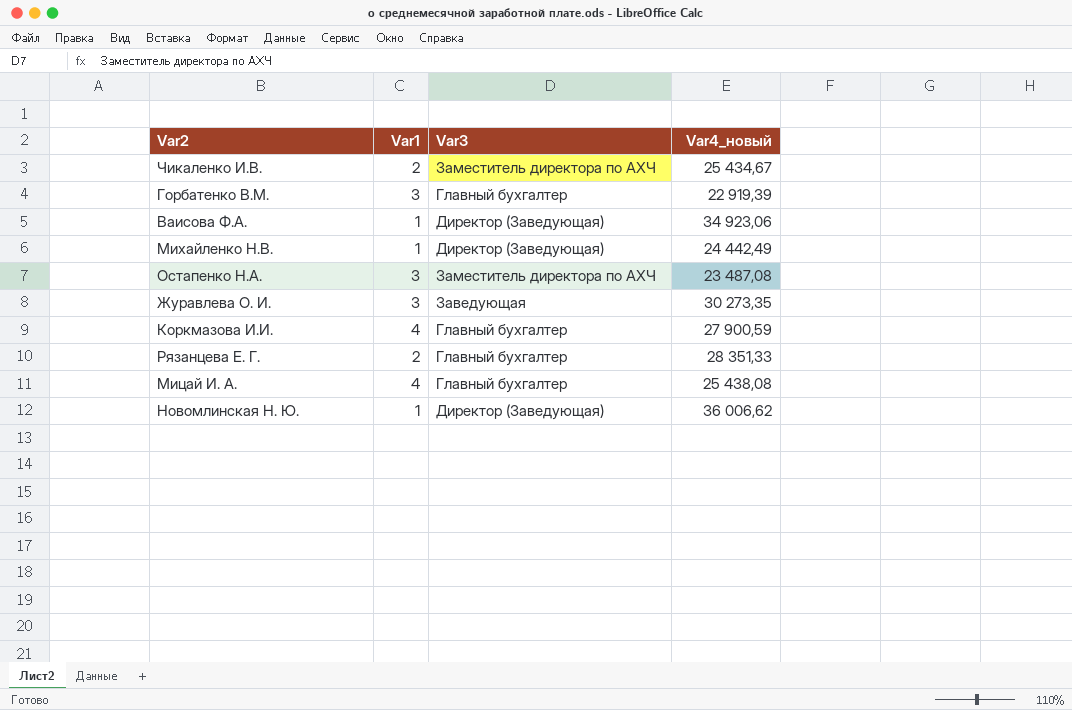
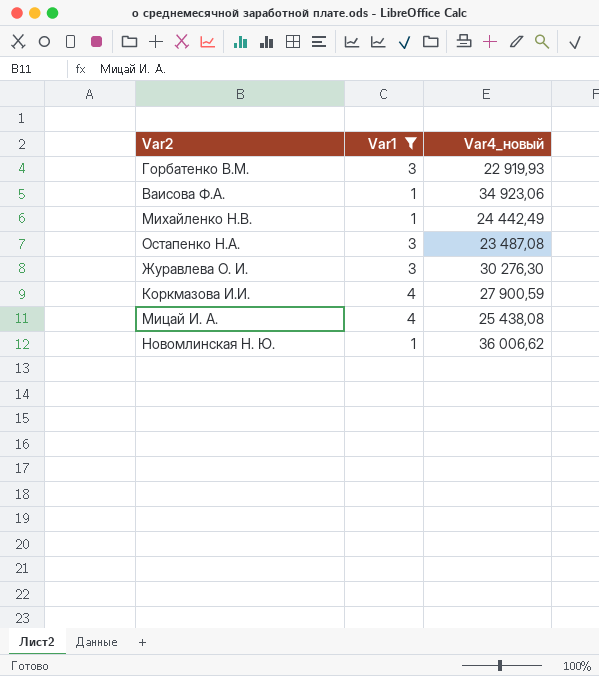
filter: none -> Var1 != 2
column Var3 | position: 3 -> none
Горбатенко В.М. | Var4_новый: 22 919,39 -> 22 919,93
Журавлева О. И. | Var4_новый: 30 273,35 -> 30 276,30

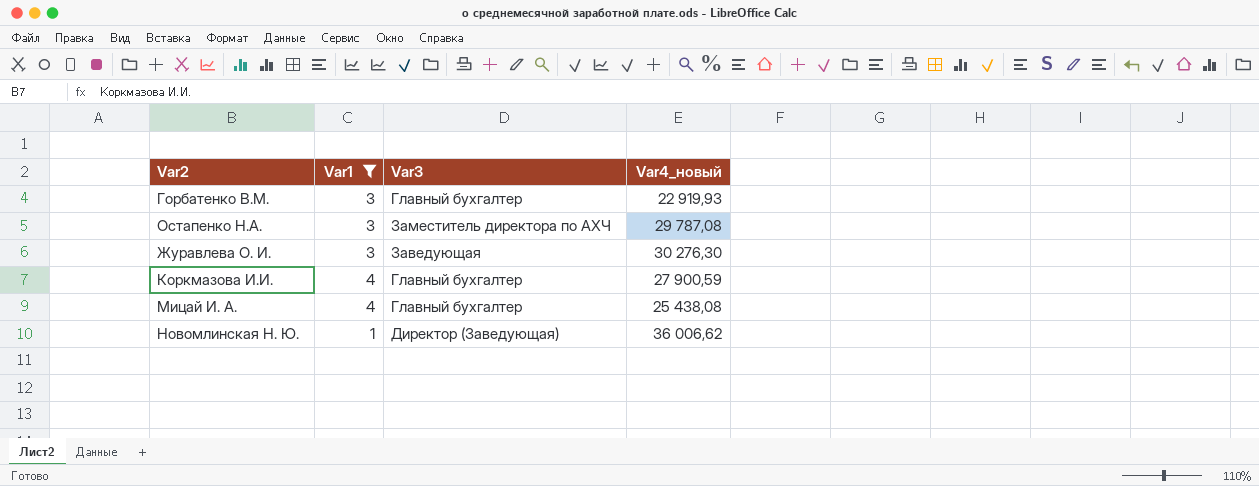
column Var3 | position: none -> 3
row Ваисова Ф.А.: 1 | 34 923,06 -> none
row Михайленко Н.В.: 1 | 24 442,49 -> none
Остапенко Н.А. | Var4_новый: 23 487,08 -> 29 787,08

